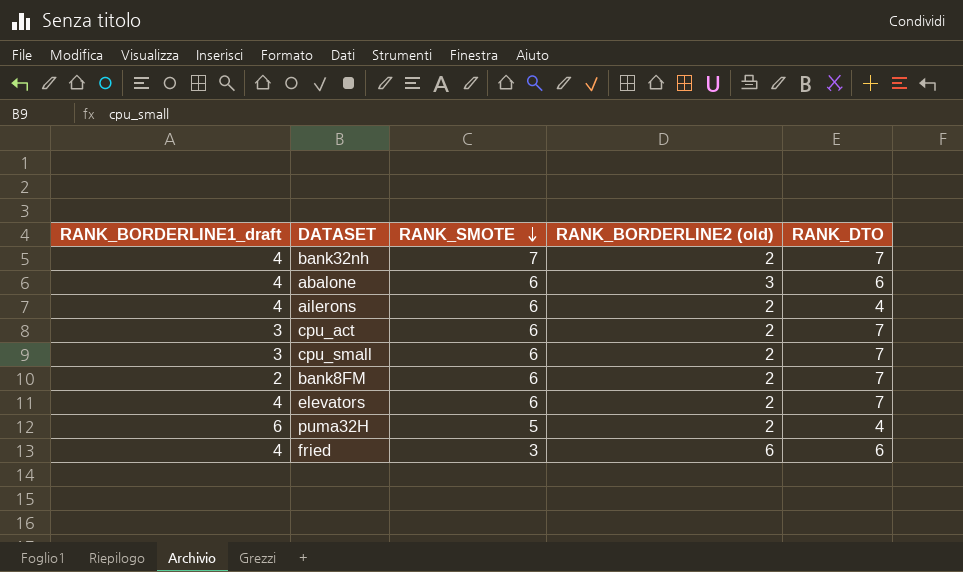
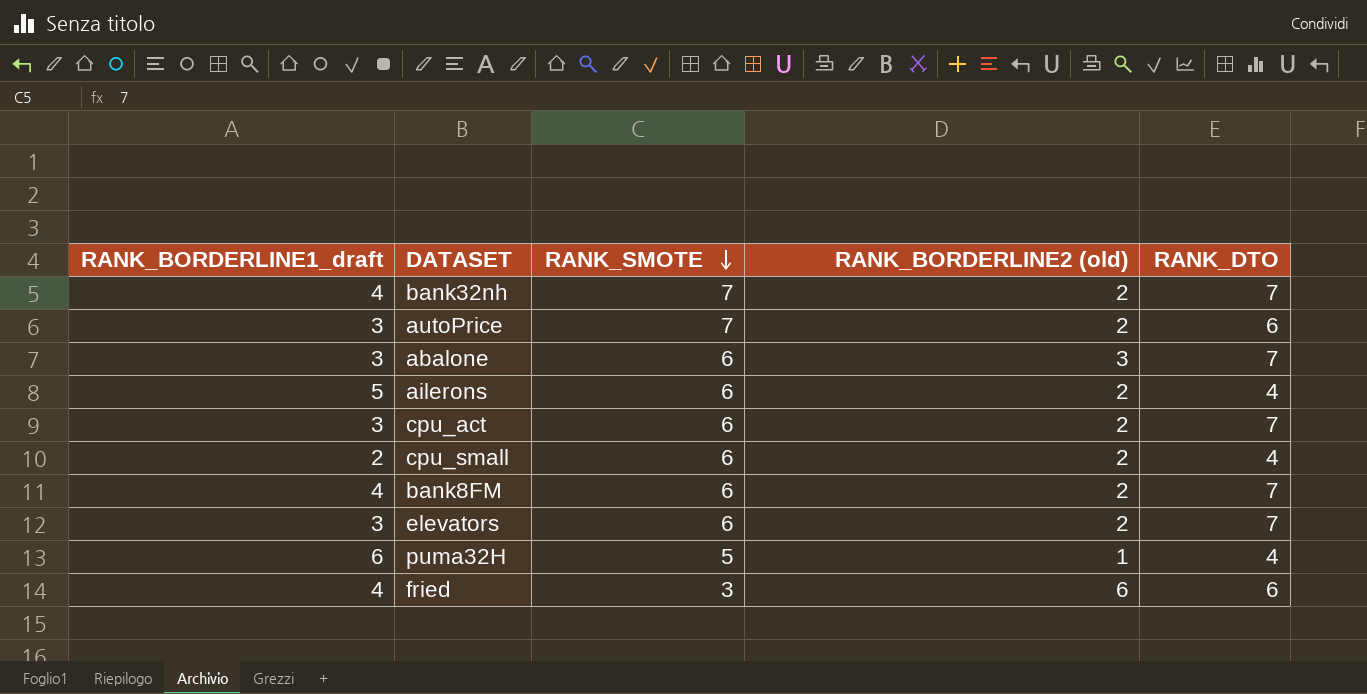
row autoPrice: none -> 3 | 7 | 2 | 6
abalone | RANK_BORDERLINE1_draft: 4 -> 3
abalone | RANK_DTO: 6 -> 7
ailerons | RANK_BORDERLINE1_draft: 4 -> 5
cpu_small | RANK_BORDERLINE1_draft: 3 -> 2
cpu_small | RANK_DTO: 7 -> 4
bank8FM | RANK_BORDERLINE1_draft: 2 -> 4
elevators | RANK_BORDERLINE1_draft: 4 -> 3
puma32H | RANK_BORDERLINE2 (old): 2 -> 1

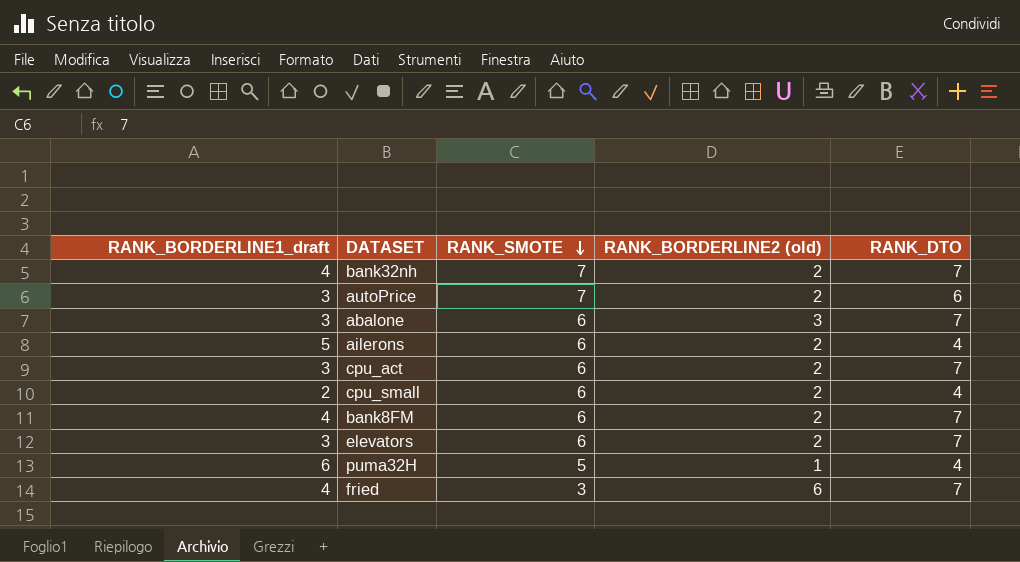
fried | RANK_DTO: 6 -> 7

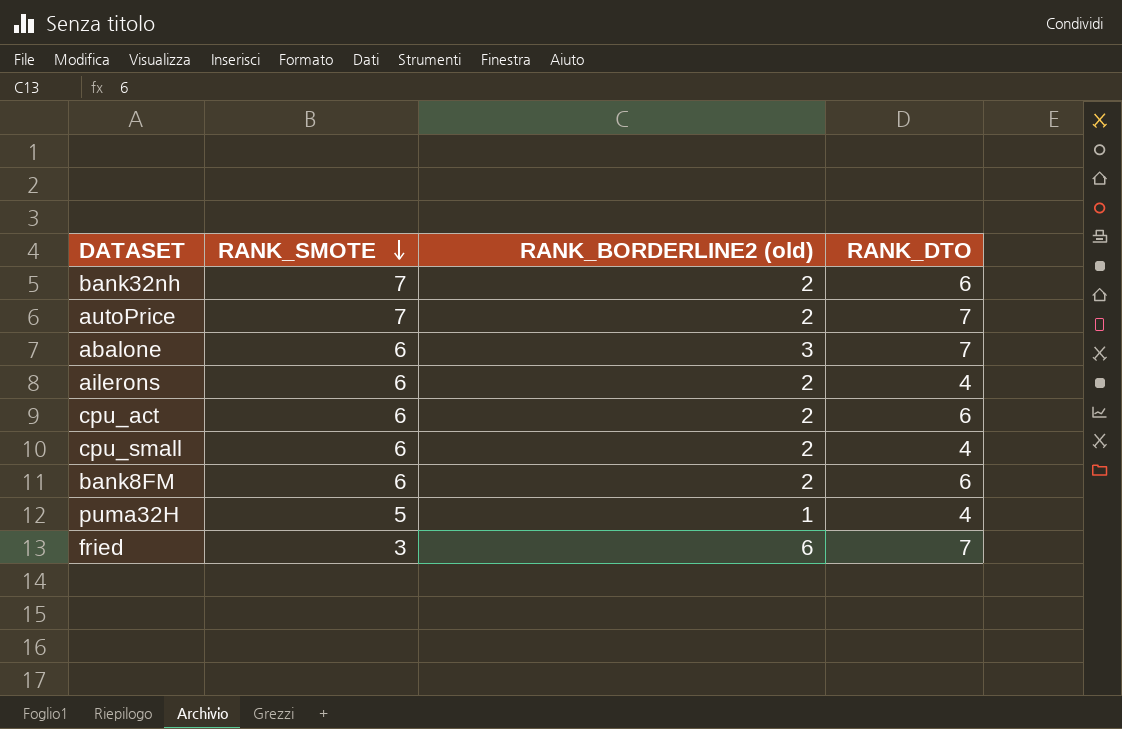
column RANK_BORDERLINE1_draft | position: 1 -> none
row elevators: 3 | 6 | 2 | 7 -> none
bank32nh | RANK_DTO: 7 -> 6
autoPrice | RANK_DTO: 6 -> 7
cpu_act | RANK_DTO: 7 -> 6
bank8FM | RANK_DTO: 7 -> 6

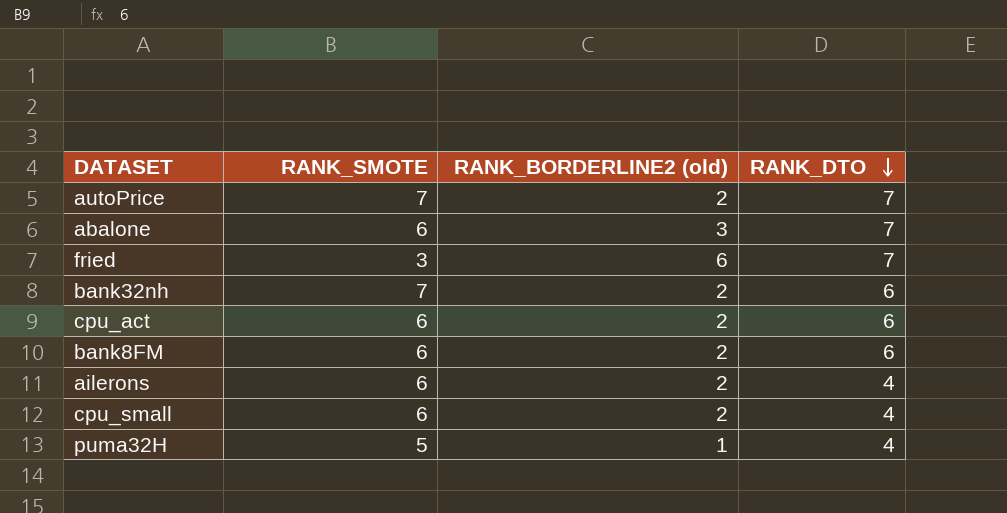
row order: RANK_SMOTE descending -> RANK_DTO descending

